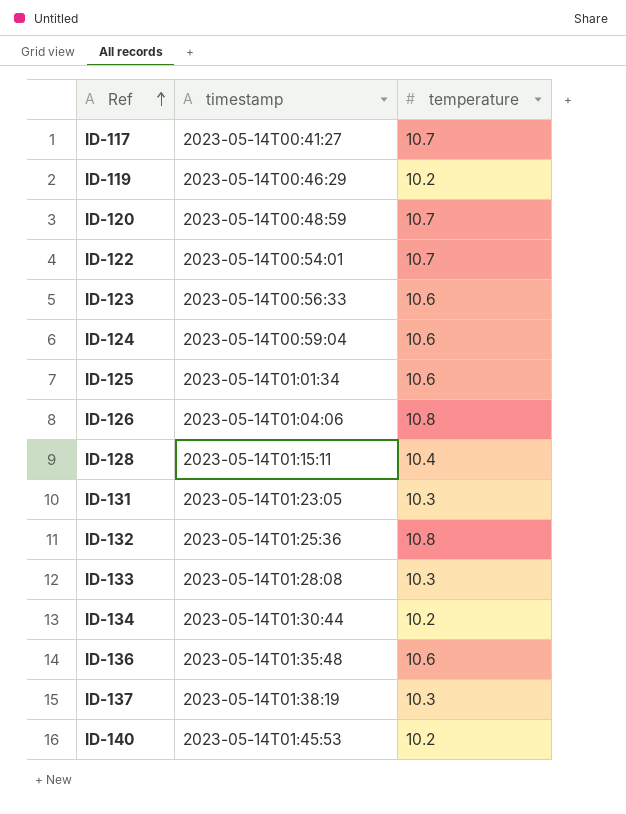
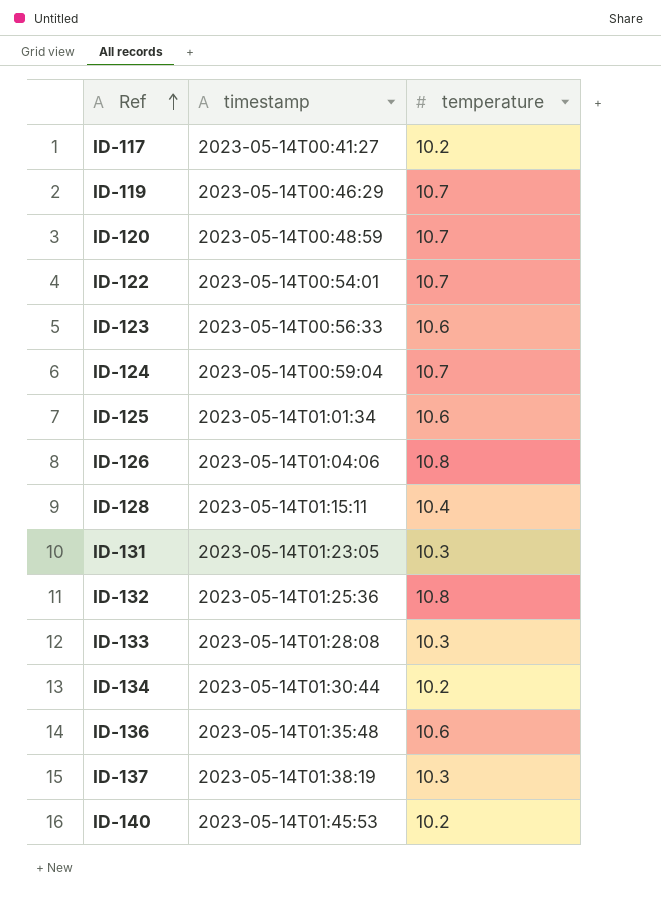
ID-117 | temperature: 10.7 -> 10.2
ID-119 | temperature: 10.2 -> 10.7
ID-124 | temperature: 10.6 -> 10.7

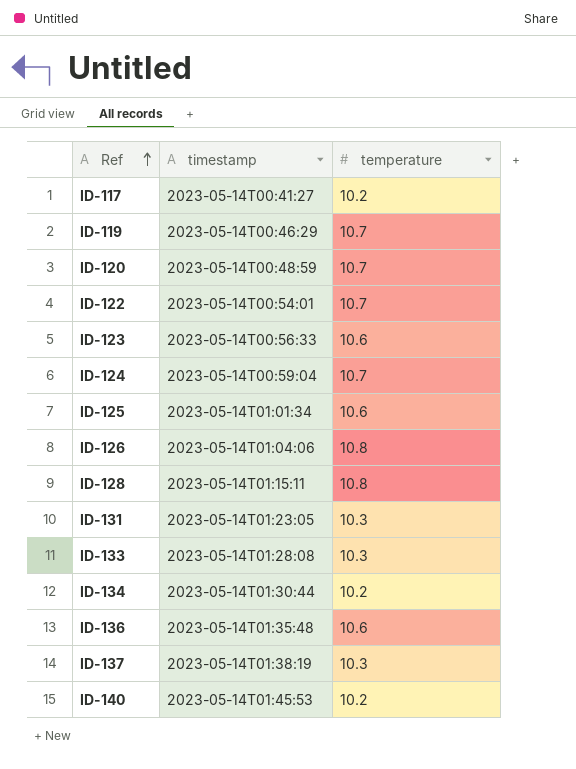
row ID-132: 2023-05-14T01:25:36 | 10.8 -> none
ID-128 | temperature: 10.4 -> 10.8

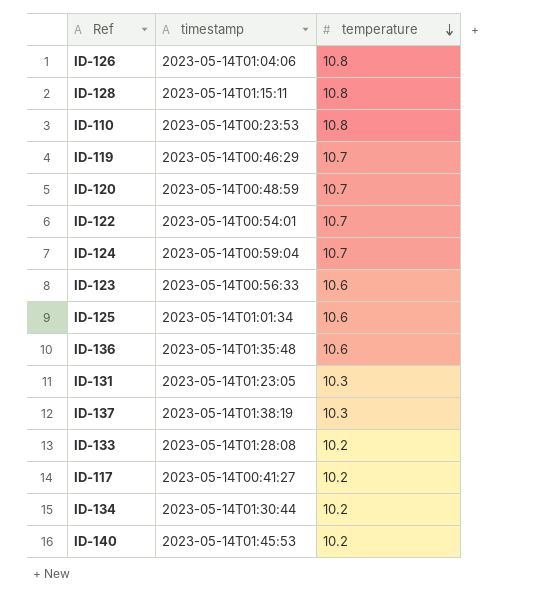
row order: Ref ascending -> temperature descending
row ID-110: none -> 2023-05-14T00:23:53 | 10.8
ID-133 | temperature: 10.3 -> 10.2

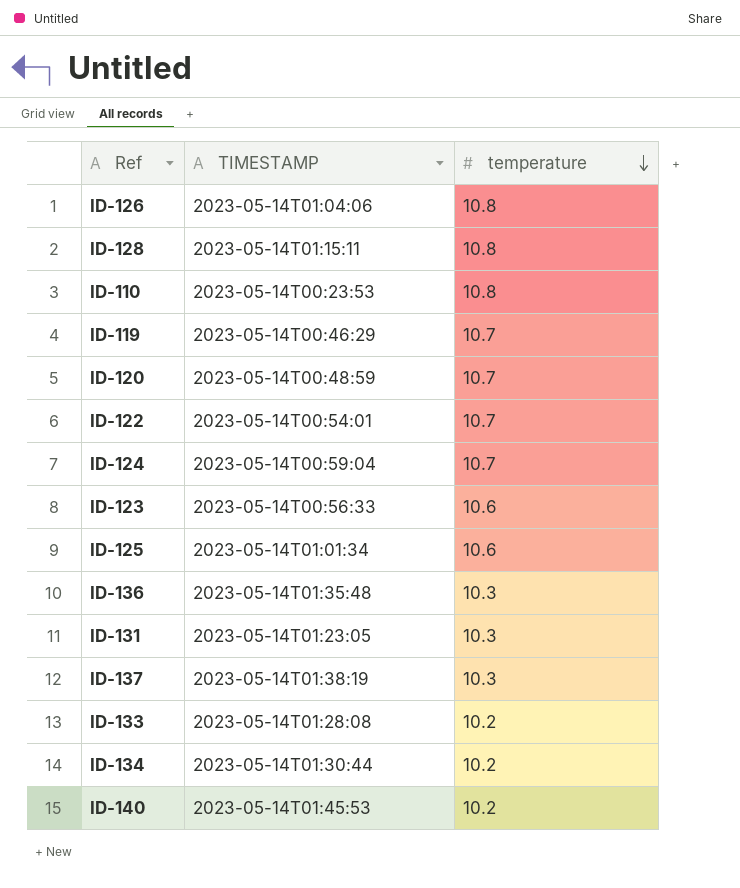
column name: timestamp -> TIMESTAMP
row ID-117: 2023-05-14T00:41:27 | 10.2 -> none
ID-136 | temperature: 10.6 -> 10.3

